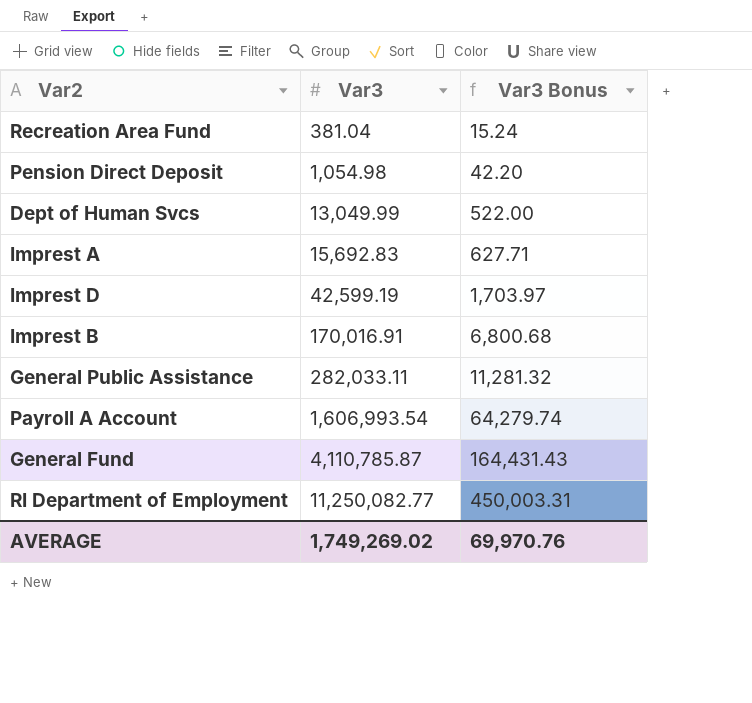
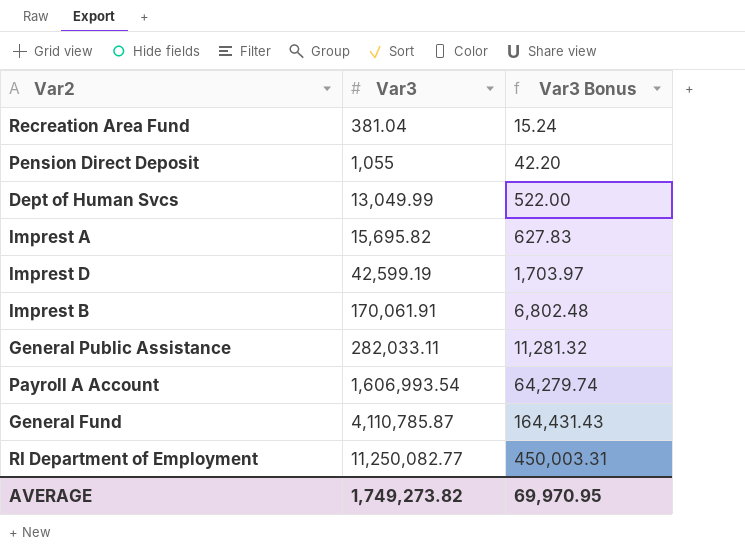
Pension Direct Deposit | Var3: 1,054.98 -> 1,055
Imprest A | Var3: 15,692.83 -> 15,695.82
Imprest A | Var3 Bonus: 627.71 -> 627.83
Imprest B | Var3: 170,016.91 -> 170,061.91
Imprest B | Var3 Bonus: 6,800.68 -> 6,802.48
AVERAGE | Var3: 1,749,269.02 -> 1,749,273.82
AVERAGE | Var3 Bonus: 69,970.76 -> 69,970.95

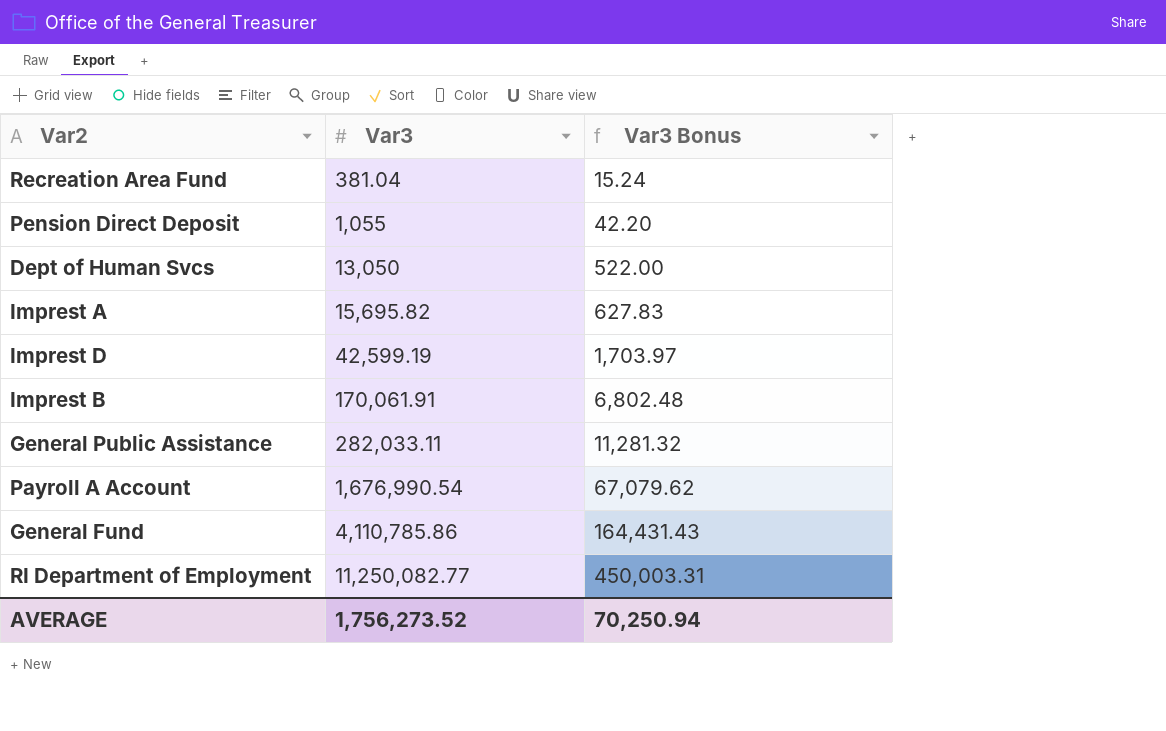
Dept of Human Svcs | Var3: 13,049.99 -> 13,050
Payroll A Account | Var3: 1,606,993.54 -> 1,676,990.54
Payroll A Account | Var3 Bonus: 64,279.74 -> 67,079.62
General Fund | Var3: 4,110,785.87 -> 4,110,785.86
AVERAGE | Var3: 1,749,273.82 -> 1,756,273.52
AVERAGE | Var3 Bonus: 69,970.95 -> 70,250.94

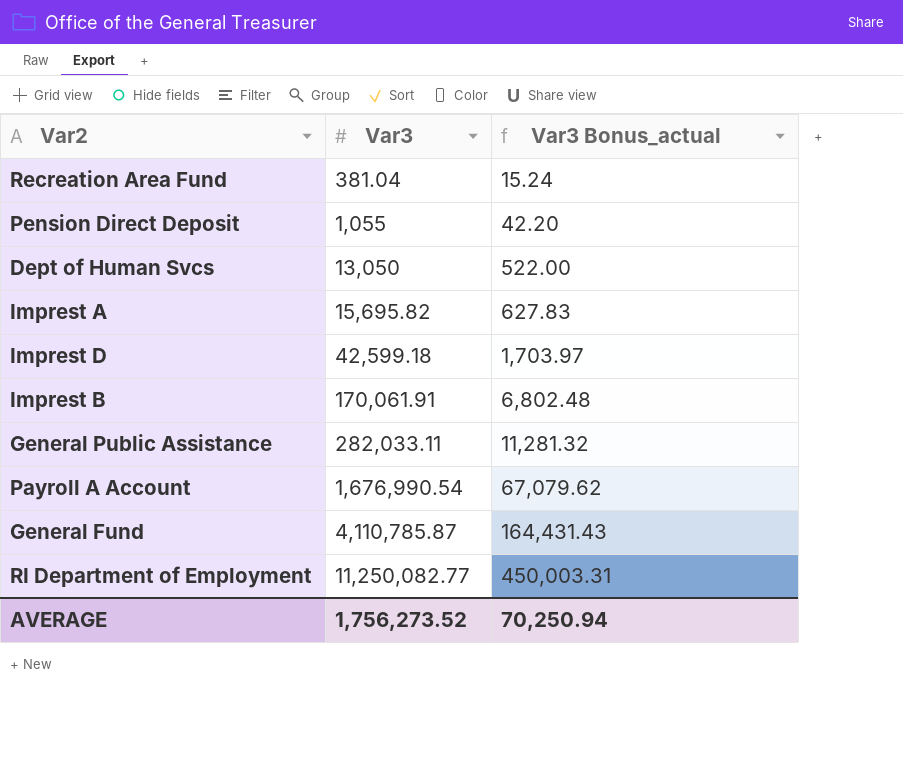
column name: Var3 Bonus -> Var3 Bonus_actual
Imprest D | Var3: 42,599.19 -> 42,599.18
General Fund | Var3: 4,110,785.86 -> 4,110,785.87

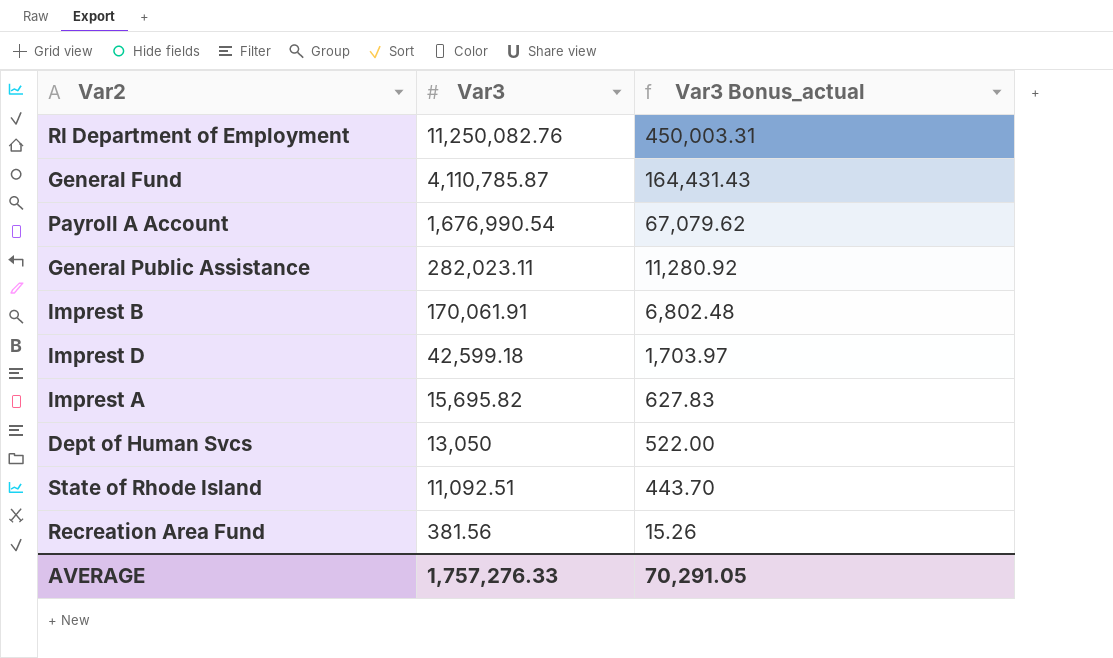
row order: Var3 ascending -> Var3 descending
row Pension Direct Deposit: 1,055 | 42.20 -> none
RI Department of Employment | Var3: 11,250,082.77 -> 11,250,082.76
General Public Assistance | Var3: 282,033.11 -> 282,023.11
General Public Assistance | Var3 Bonus_actual: 11,281.32 -> 11,280.92
row State of Rhode Island: none -> 11,092.51 | 443.70
Recreation Area Fund | Var3: 381.04 -> 381.56
Recreation Area Fund | Var3 Bonus_actual: 15.24 -> 15.26
AVERAGE | Var3: 1,756,273.52 -> 1,757,276.33
AVERAGE | Var3 Bonus_actual: 70,250.94 -> 70,291.05

